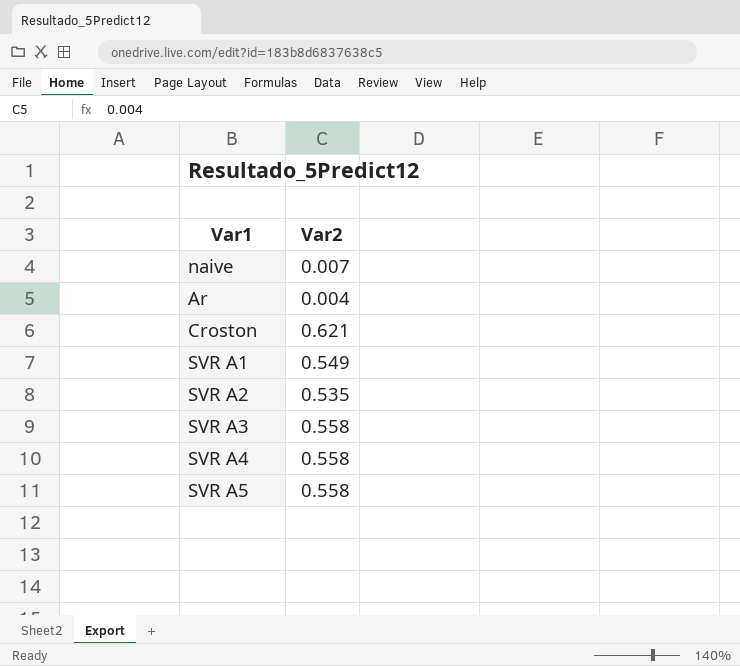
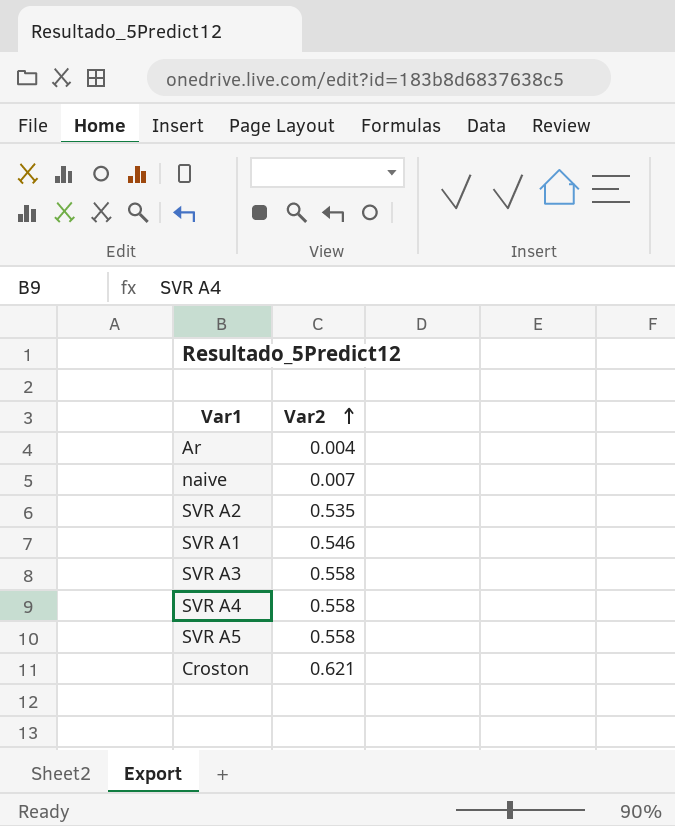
row order: none -> Var2 ascending
SVR A1 | Var2: 0.549 -> 0.546

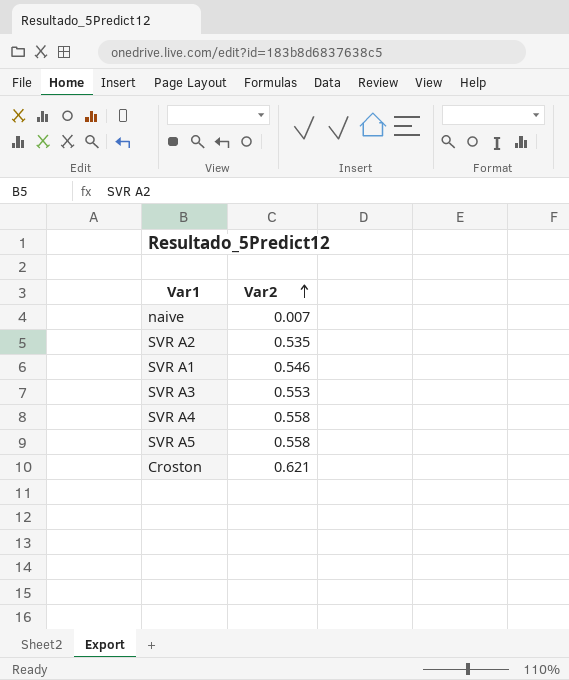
row Ar: 0.004 -> none
SVR A3 | Var2: 0.558 -> 0.553

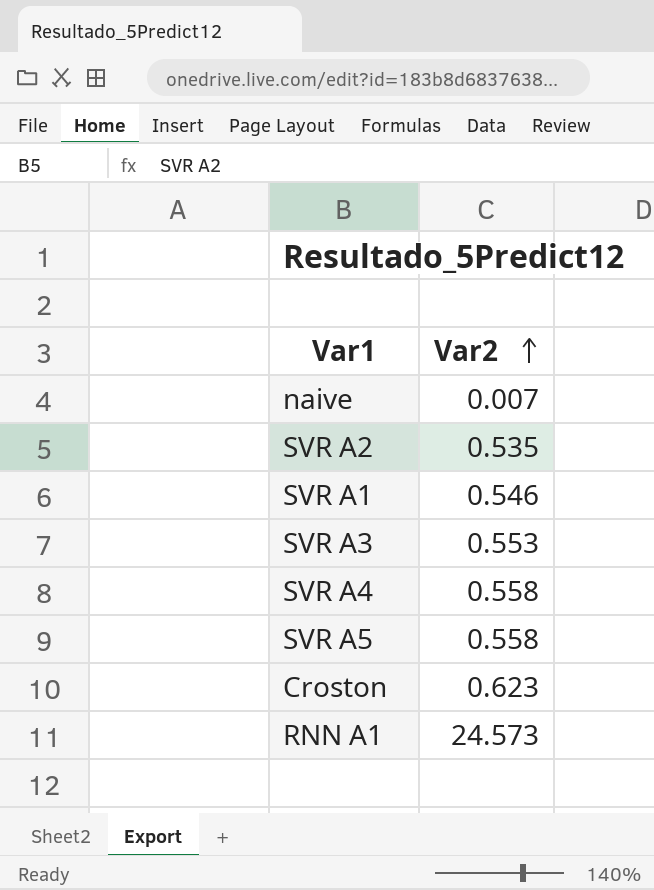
Croston | Var2: 0.621 -> 0.623
row RNN A1: none -> 24.573

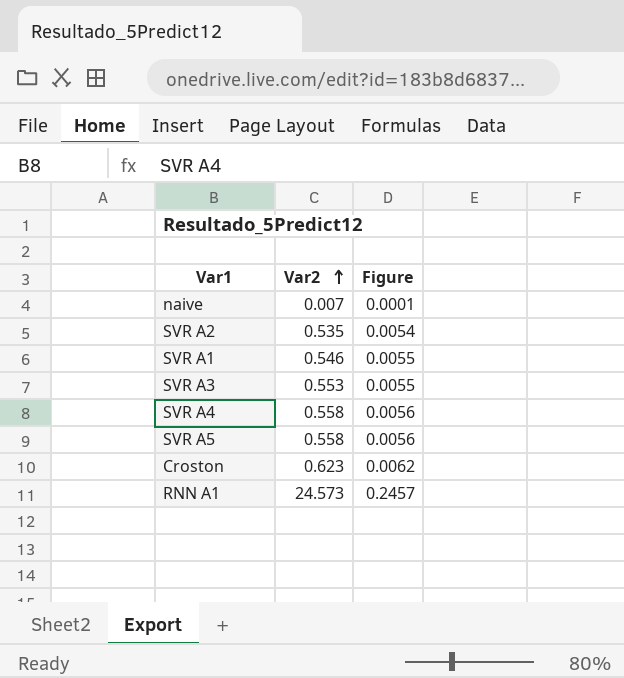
column Figure | formula: none -> [Var2] * 0.01

